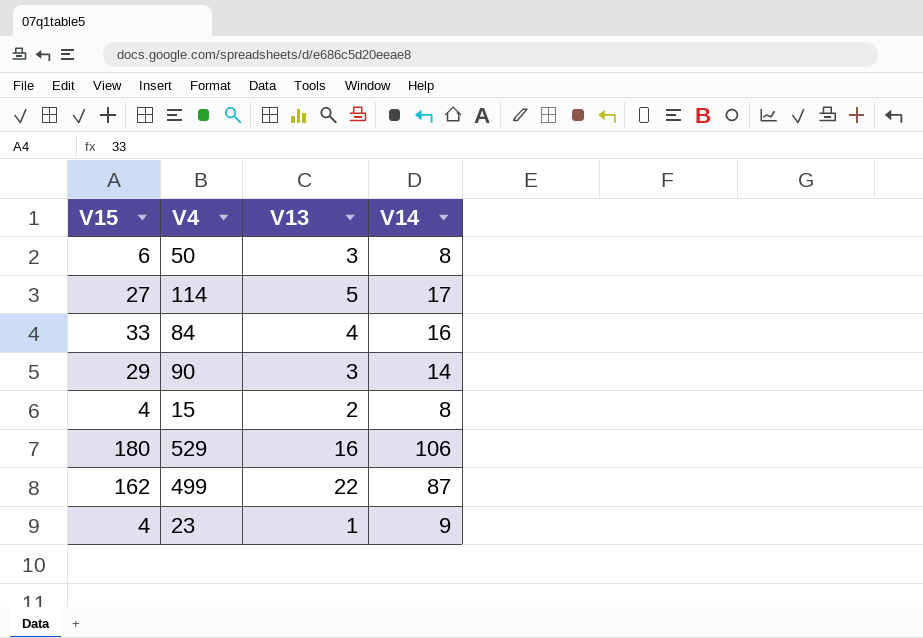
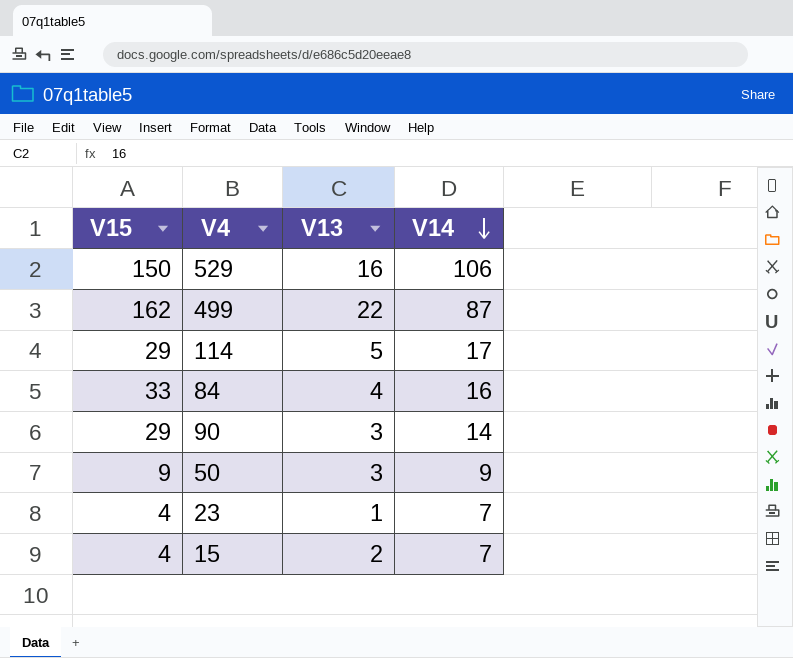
row order: none -> V14 descending
529 | V15: 180 -> 150
114 | V15: 27 -> 29
50 | V15: 6 -> 9
50 | V14: 8 -> 9
23 | V14: 9 -> 7
15 | V14: 8 -> 7

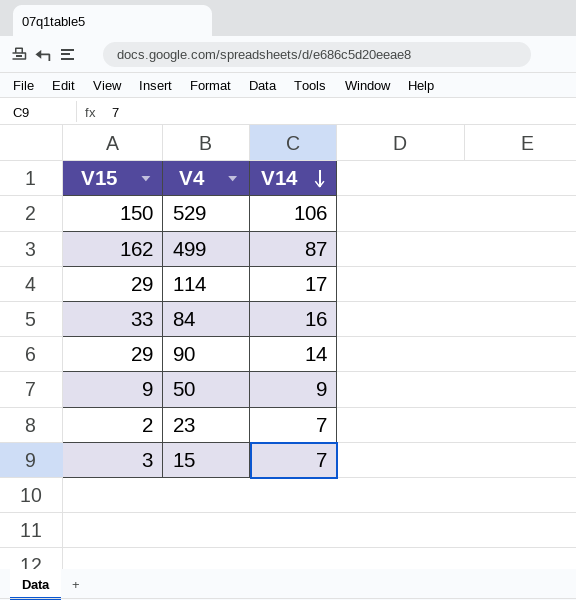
column V13 | position: 3 -> none
23 | V15: 4 -> 2
15 | V15: 4 -> 3

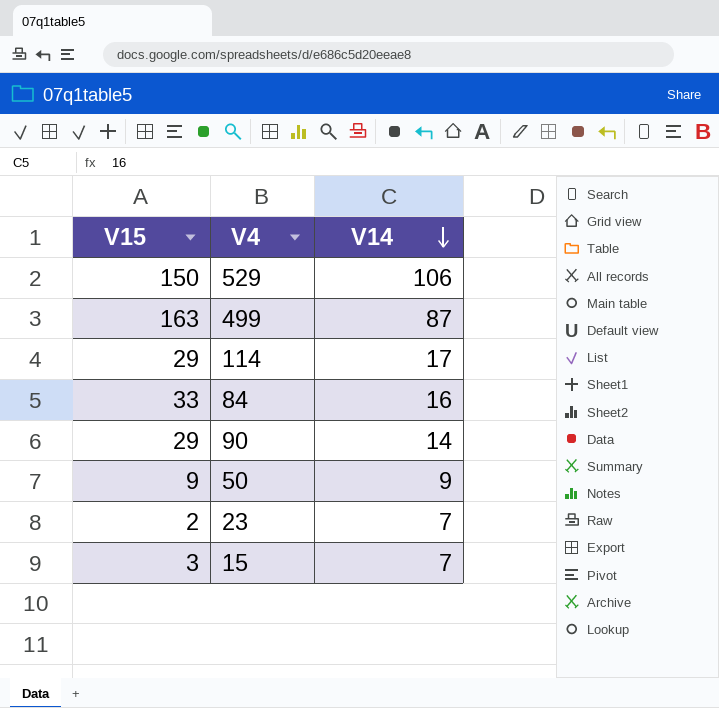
499 | V15: 162 -> 163

